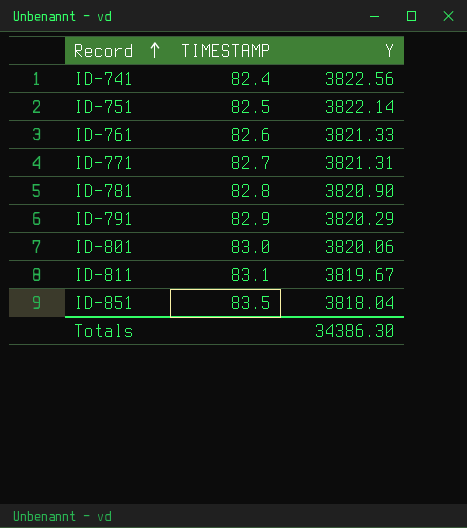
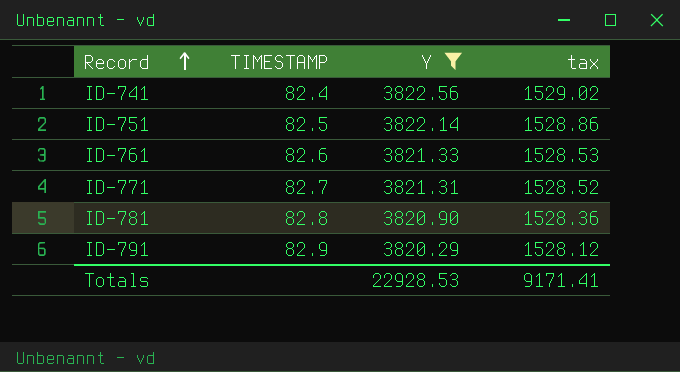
filter: none -> Y >= 3820.29
column tax | formula: none -> [Y] * 0.4
Totals | Y: 34386.30 -> 22928.53

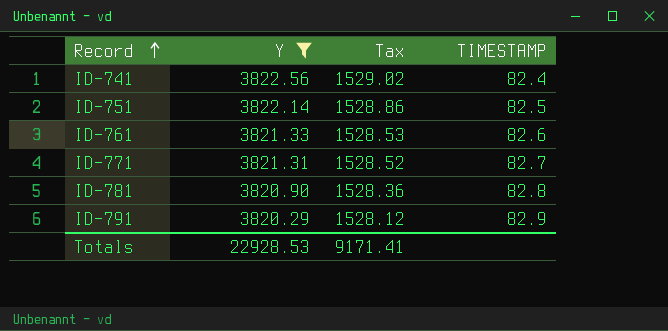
column name: tax -> Tax
column TIMESTAMP | position: 2 -> 4

